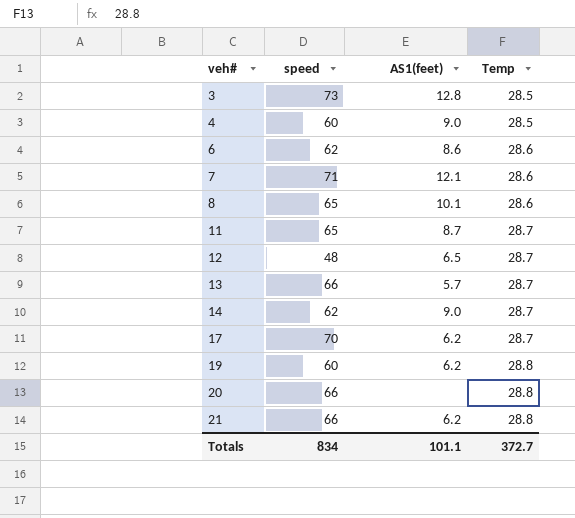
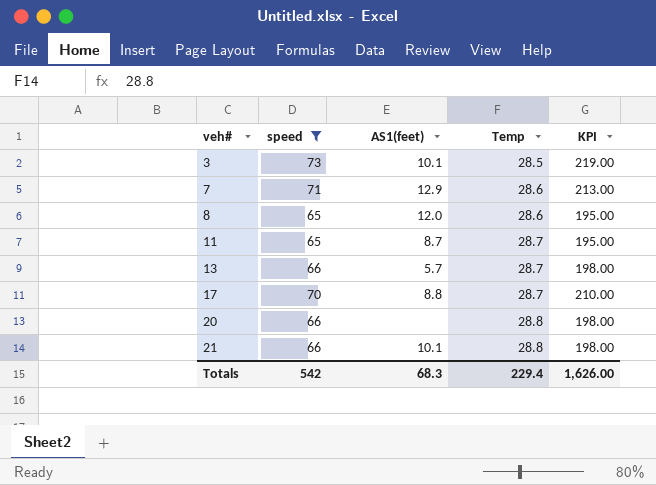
filter: none -> speed >= 65
column KPI | formula: none -> [speed] * 3
3 | AS1(feet): 12.8 -> 10.1
7 | AS1(feet): 12.1 -> 12.9
8 | AS1(feet): 10.1 -> 12.0
17 | AS1(feet): 6.2 -> 8.8
21 | AS1(feet): 6.2 -> 10.1
Totals | speed: 834 -> 542
Totals | AS1(feet): 101.1 -> 68.3
Totals | Temp: 372.7 -> 229.4

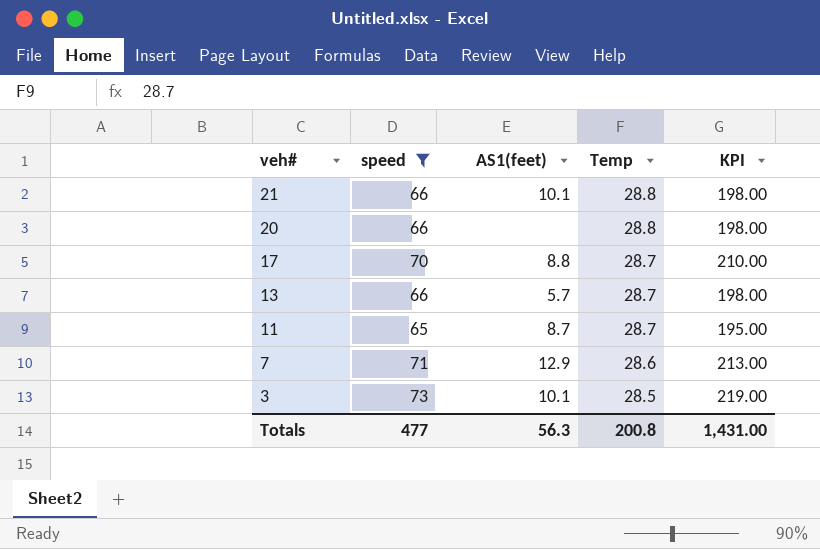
row order: veh# ascending -> veh# descending
row 8: 65 | 12.0 | 28.6 | 195.00 -> none
Totals | speed: 542 -> 477
Totals | AS1(feet): 68.3 -> 56.3
Totals | Temp: 229.4 -> 200.8
Totals | KPI: 1,626.00 -> 1,431.00

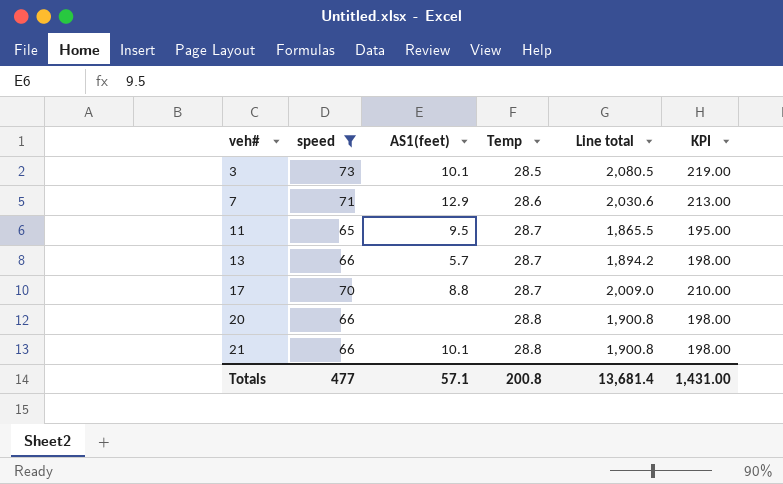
row order: veh# descending -> veh# ascending
column Line total | formula: none -> [speed] * [Temp]
11 | AS1(feet): 8.7 -> 9.5
Totals | AS1(feet): 56.3 -> 57.1

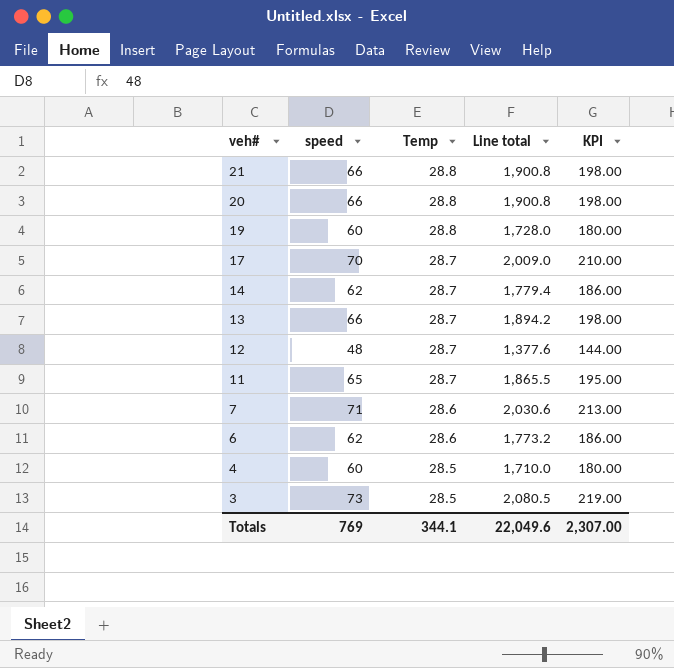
filter: speed >= 65 -> none
row order: veh# ascending -> veh# descending
column AS1(feet) | position: 3 -> none
Totals | speed: 477 -> 769
Totals | Temp: 200.8 -> 344.1
Totals | Line total: 13,681.4 -> 22,049.6
Totals | KPI: 1,431.00 -> 2,307.00

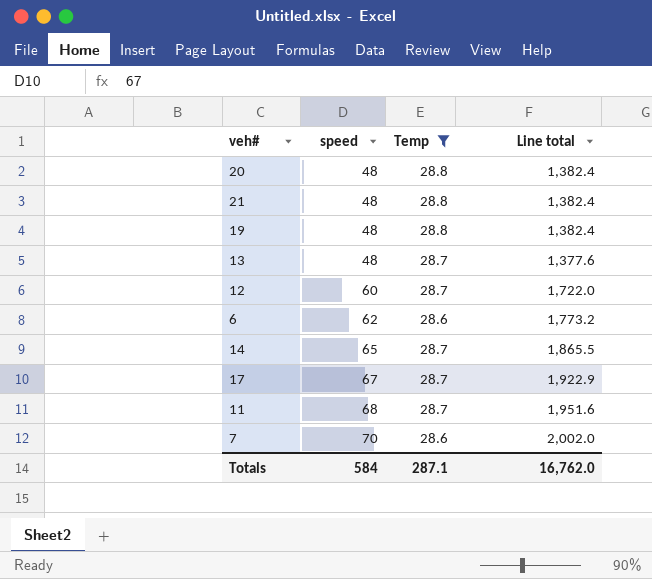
filter: none -> Temp != 28.5
row order: veh# descending -> speed ascending
column KPI | formula: [speed] * 3 -> none
20 | speed: 66 -> 48
20 | Line total: 1,900.8 -> 1,382.4
21 | speed: 66 -> 48
21 | Line total: 1,900.8 -> 1,382.4
19 | speed: 60 -> 48
19 | Line total: 1,728.0 -> 1,382.4
13 | speed: 66 -> 48
13 | Line total: 1,894.2 -> 1,377.6
12 | speed: 48 -> 60
12 | Line total: 1,377.6 -> 1,722.0
14 | speed: 62 -> 65
14 | Line total: 1,779.4 -> 1,865.5
17 | speed: 70 -> 67
17 | Line total: 2,009.0 -> 1,922.9
11 | speed: 65 -> 68
11 | Line total: 1,865.5 -> 1,951.6
7 | speed: 71 -> 70
7 | Line total: 2,030.6 -> 2,002.0
Totals | speed: 769 -> 584
Totals | Temp: 344.1 -> 287.1
Totals | Line total: 22,049.6 -> 16,762.0

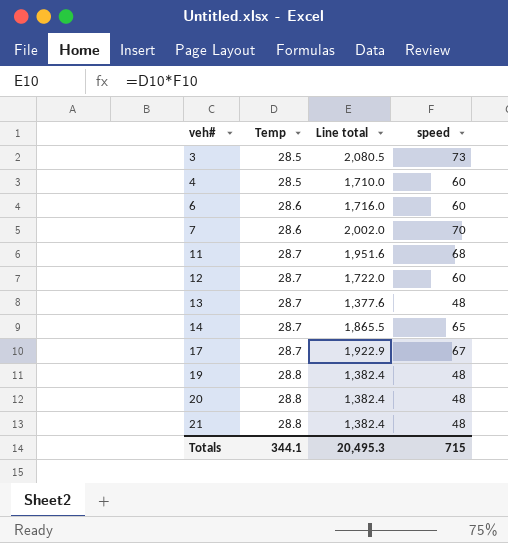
filter: Temp != 28.5 -> none
row order: speed ascending -> veh# ascending
column speed | position: 2 -> 4
6 | Line total: 1,773.2 -> 1,716.0
6 | speed: 62 -> 60
Totals | Temp: 287.1 -> 344.1
Totals | Line total: 16,762.0 -> 20,495.3
Totals | speed: 584 -> 715

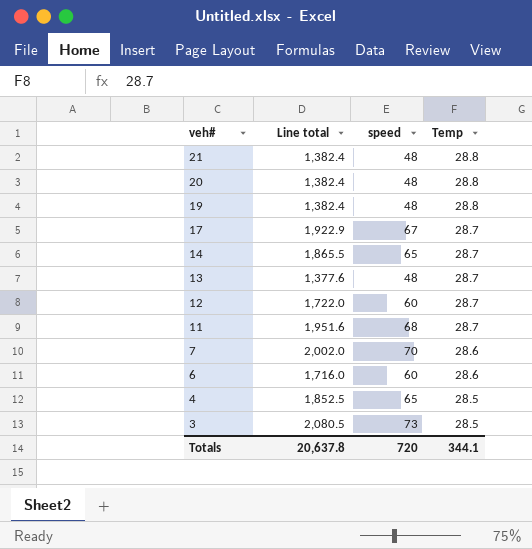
row order: veh# ascending -> veh# descending
column Temp | position: 2 -> 4
4 | Line total: 1,710.0 -> 1,852.5
4 | speed: 60 -> 65
Totals | Line total: 20,495.3 -> 20,637.8
Totals | speed: 715 -> 720

